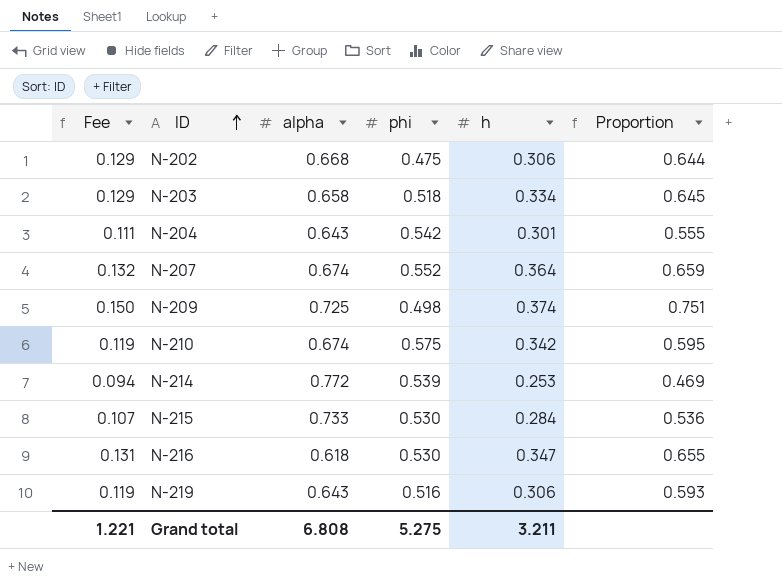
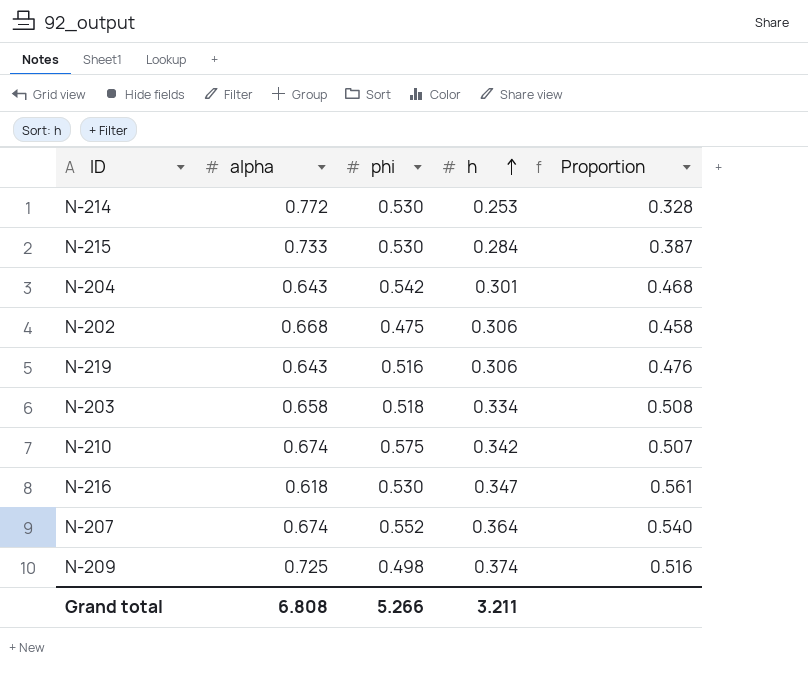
row order: ID ascending -> h ascending
column Fee | formula: [Proportion] * 0.2 -> none
column Proportion | formula: [h] / [phi] -> [h] / [alpha]
N-214 | phi: 0.539 -> 0.530
Grand total | phi: 5.275 -> 5.266

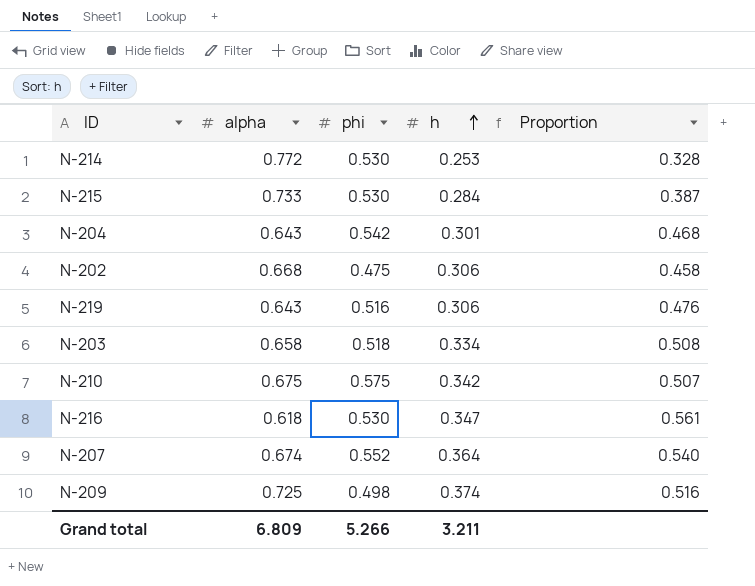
N-210 | alpha: 0.674 -> 0.675
Grand total | alpha: 6.808 -> 6.809

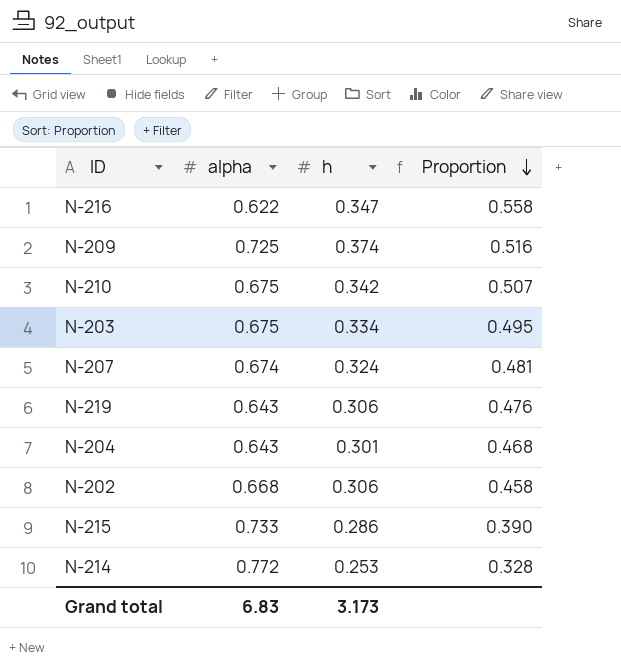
row order: h ascending -> Proportion descending
column phi | position: 3 -> none
N-216 | alpha: 0.618 -> 0.622
N-216 | Proportion: 0.561 -> 0.558
N-203 | alpha: 0.658 -> 0.675
N-203 | Proportion: 0.508 -> 0.495
N-207 | h: 0.364 -> 0.324
N-207 | Proportion: 0.540 -> 0.481
N-215 | h: 0.284 -> 0.286
N-215 | Proportion: 0.387 -> 0.390
Grand total | alpha: 6.809 -> 6.83
Grand total | h: 3.211 -> 3.173

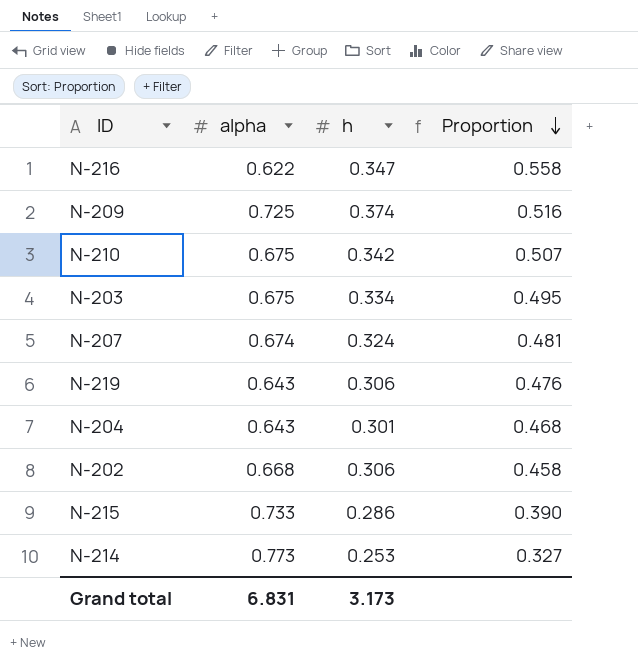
N-214 | alpha: 0.772 -> 0.773
N-214 | Proportion: 0.328 -> 0.327
Grand total | alpha: 6.83 -> 6.831

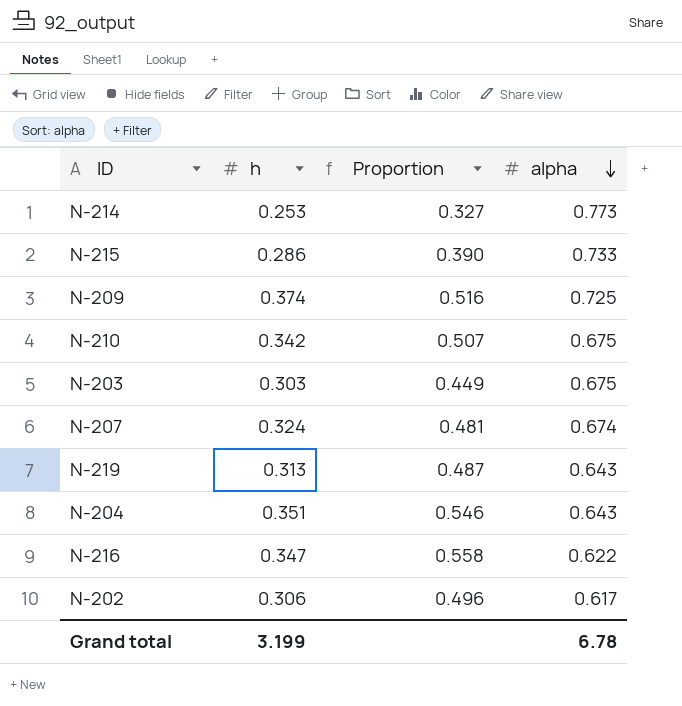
row order: Proportion descending -> alpha descending
column alpha | position: 2 -> 4
N-203 | h: 0.334 -> 0.303
N-203 | Proportion: 0.495 -> 0.449
N-219 | h: 0.306 -> 0.313
N-219 | Proportion: 0.476 -> 0.487
N-204 | h: 0.301 -> 0.351
N-204 | Proportion: 0.468 -> 0.546
N-202 | Proportion: 0.458 -> 0.496
N-202 | alpha: 0.668 -> 0.617
Grand total | h: 3.173 -> 3.199
Grand total | alpha: 6.831 -> 6.78

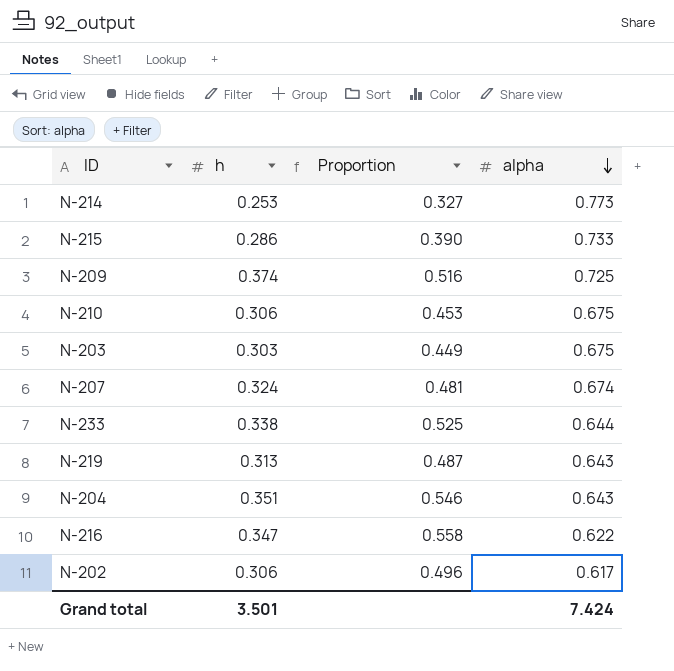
N-210 | h: 0.342 -> 0.306
N-210 | Proportion: 0.507 -> 0.453
row N-233: none -> 0.338 | 0.525 | 0.644
Grand total | h: 3.199 -> 3.501
Grand total | alpha: 6.78 -> 7.424

